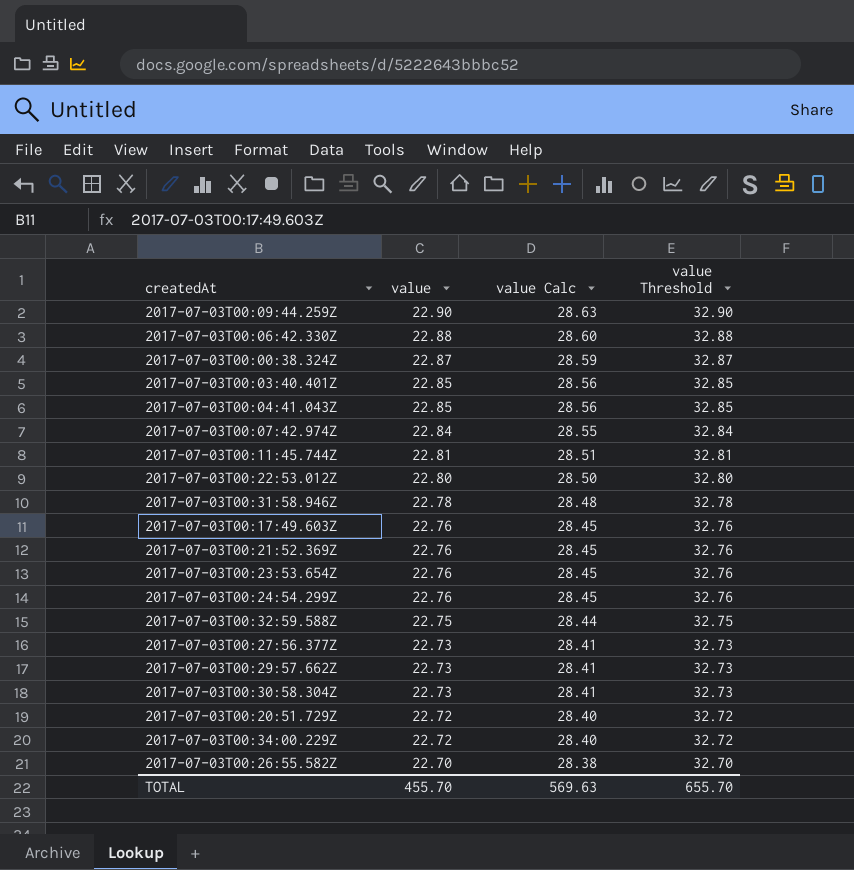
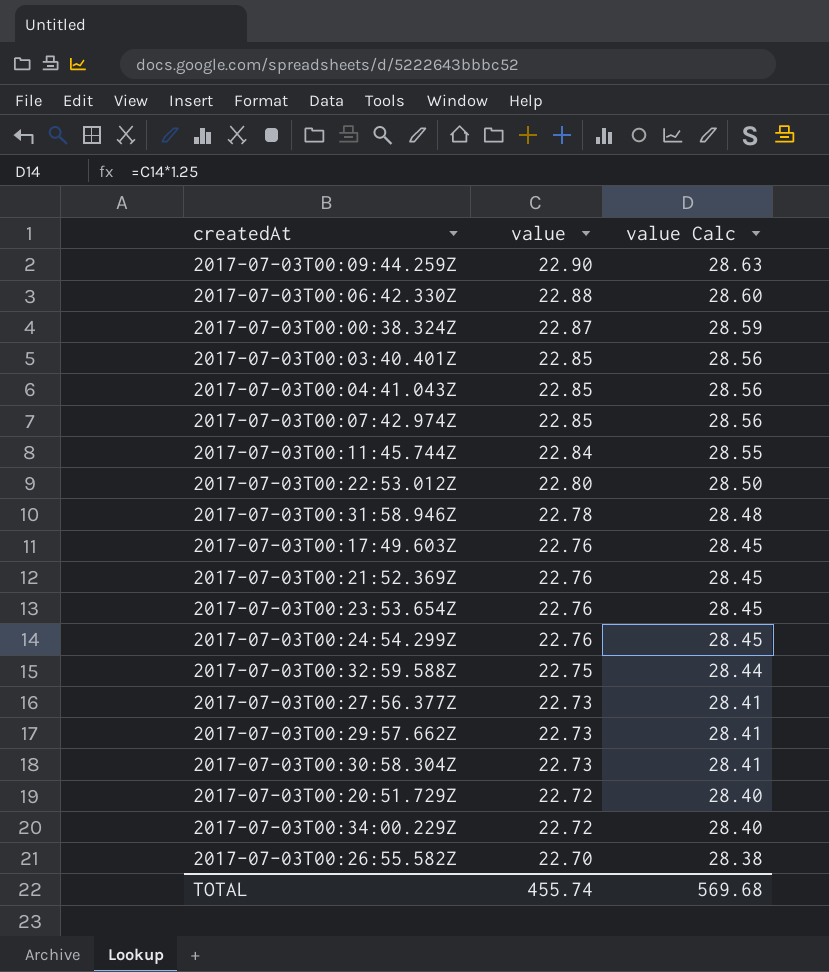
column value Threshold | formula: [value] + 10 -> none
2017-07-03T00:07:42.974Z | value: 22.84 -> 22.85
2017-07-03T00:07:42.974Z | value Calc: 28.55 -> 28.56
2017-07-03T00:11:45.744Z | value: 22.81 -> 22.84
2017-07-03T00:11:45.744Z | value Calc: 28.51 -> 28.55
TOTAL | value: 455.70 -> 455.74
TOTAL | value Calc: 569.63 -> 569.68

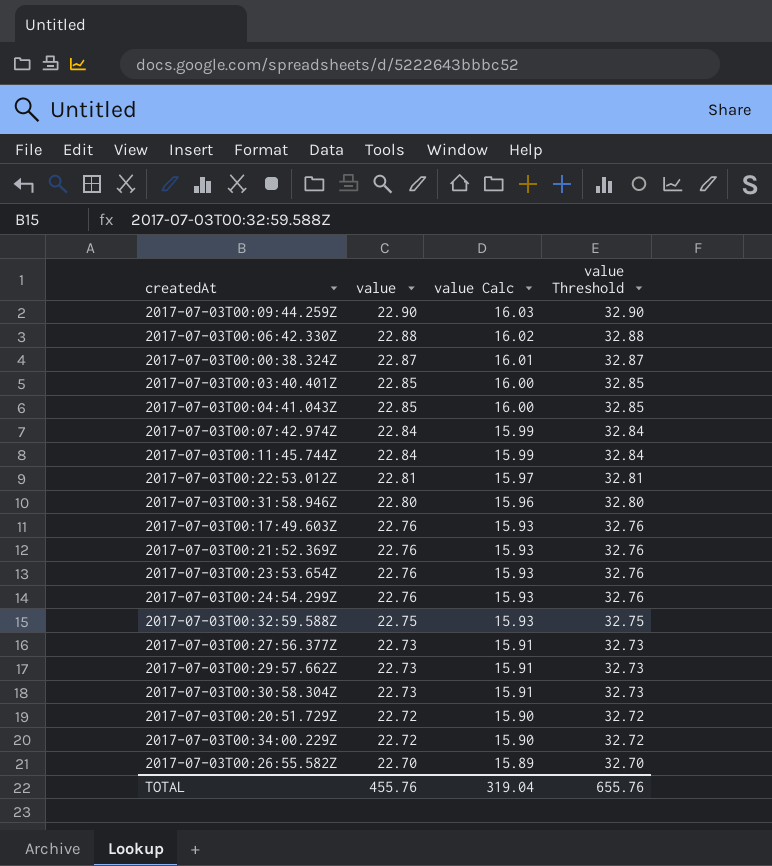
column value Calc | formula: [value] * 1.25 -> [value] * 0.7
column value Threshold | formula: none -> [value] + 10
2017-07-03T00:07:42.974Z | value: 22.85 -> 22.84
2017-07-03T00:22:53.012Z | value: 22.80 -> 22.81
2017-07-03T00:31:58.946Z | value: 22.78 -> 22.80
TOTAL | value: 455.74 -> 455.76
TOTAL | value Calc: 569.68 -> 319.04

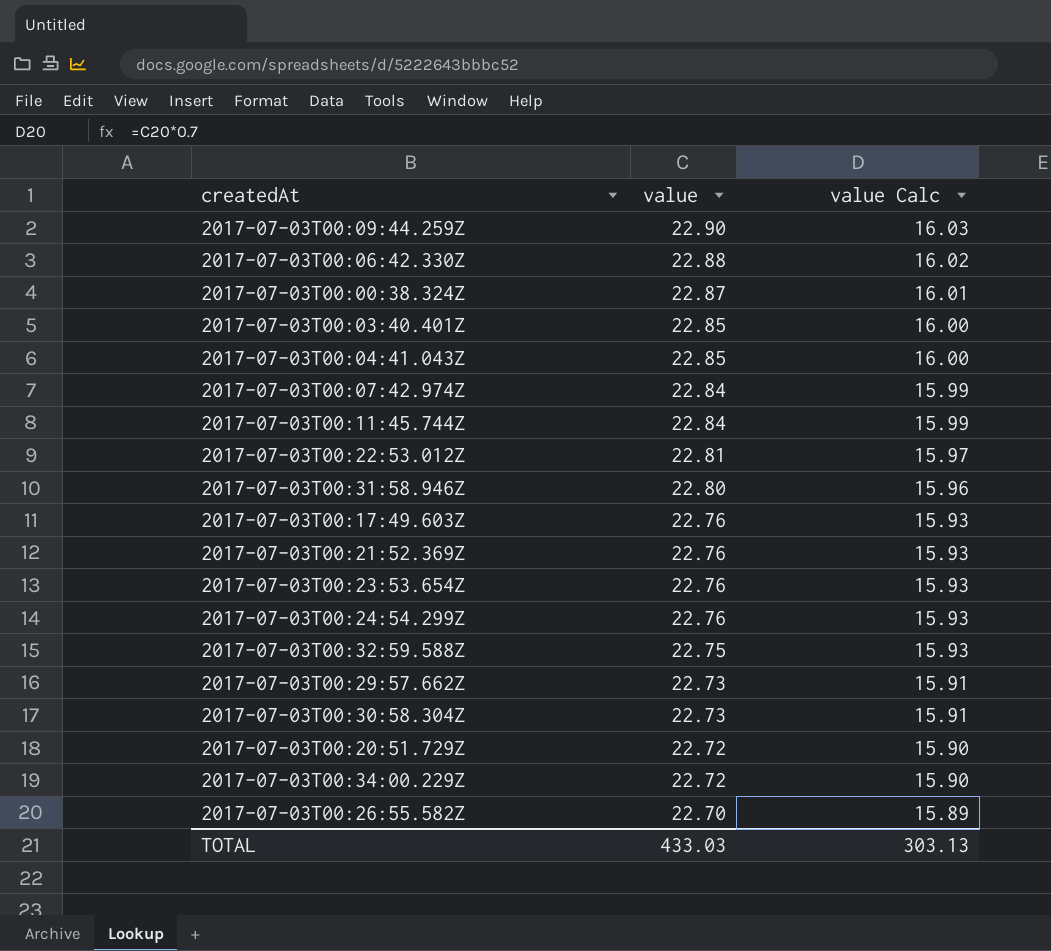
column value Threshold | formula: [value] + 10 -> none
row 2017-07-03T00:27:56.377Z: 22.73 | 15.91 | 32.73 -> none
TOTAL | value: 455.76 -> 433.03
TOTAL | value Calc: 319.04 -> 303.13

